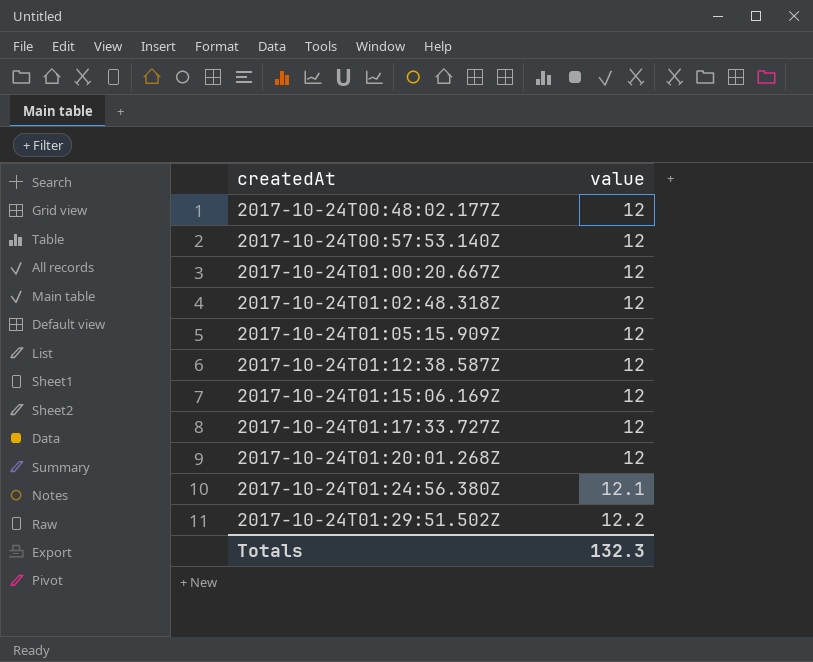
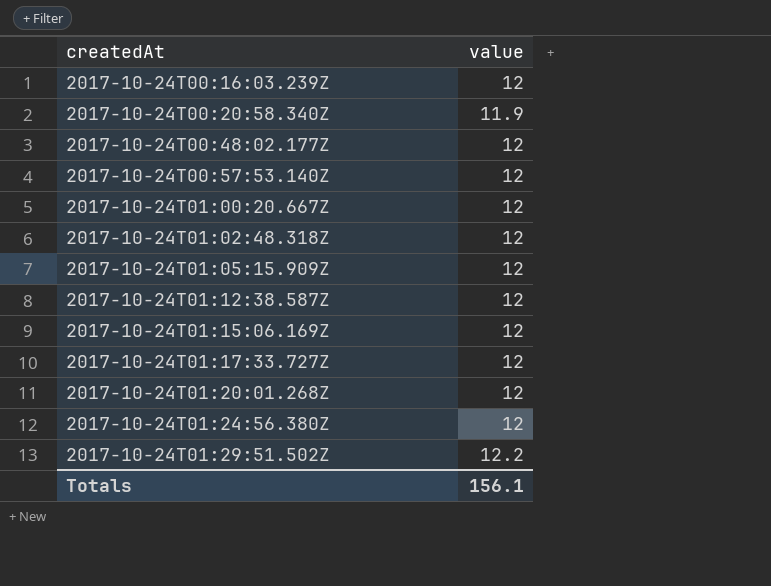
row 2017-10-24T00:16:03.239Z: none -> 12
row 2017-10-24T00:20:58.340Z: none -> 11.9
2017-10-24T01:24:56.380Z | value: 12.1 -> 12
Totals | value: 132.3 -> 156.1

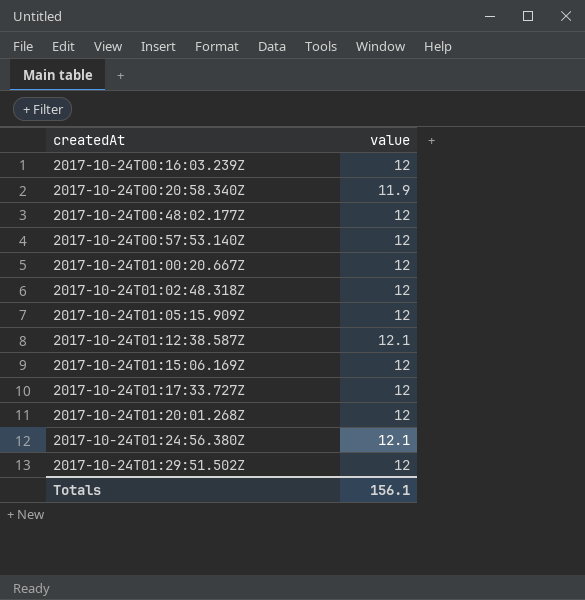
2017-10-24T01:12:38.587Z | value: 12 -> 12.1
2017-10-24T01:24:56.380Z | value: 12 -> 12.1
2017-10-24T01:29:51.502Z | value: 12.2 -> 12

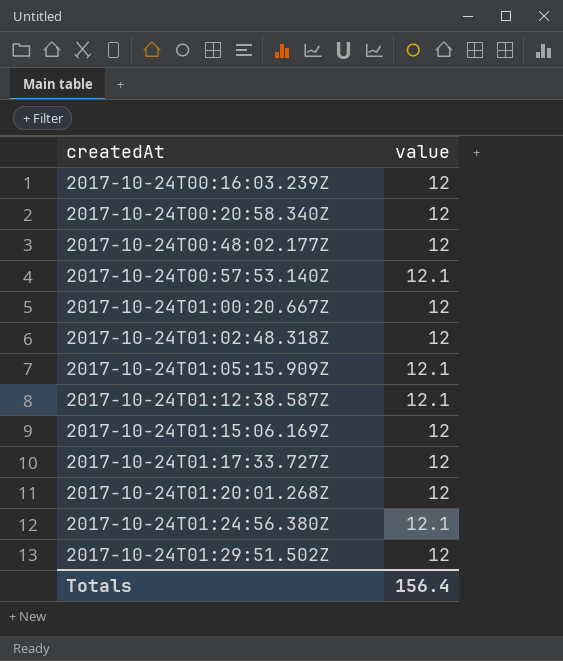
2017-10-24T00:20:58.340Z | value: 11.9 -> 12
2017-10-24T00:57:53.140Z | value: 12 -> 12.1
2017-10-24T01:05:15.909Z | value: 12 -> 12.1
Totals | value: 156.1 -> 156.4

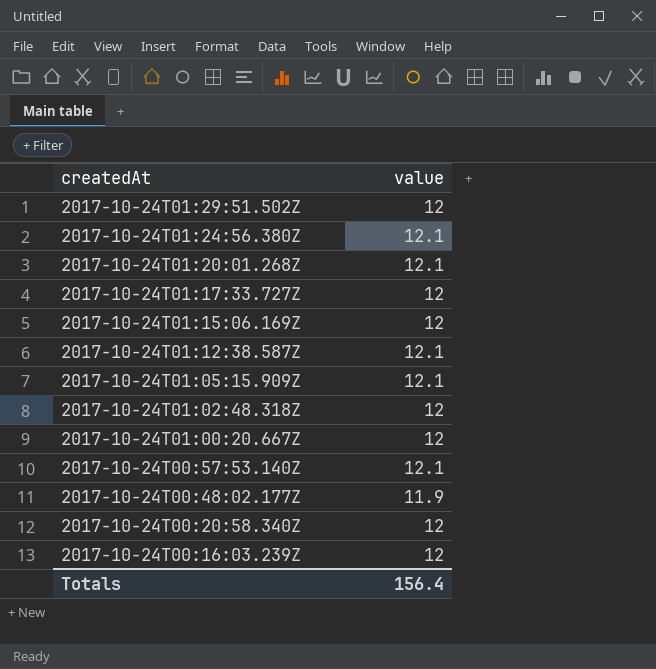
row order: createdAt ascending -> createdAt descending
2017-10-24T01:20:01.268Z | value: 12 -> 12.1
2017-10-24T00:48:02.177Z | value: 12 -> 11.9

